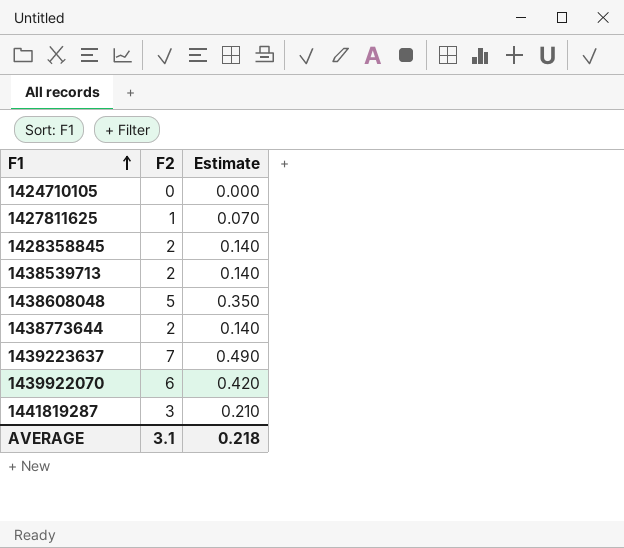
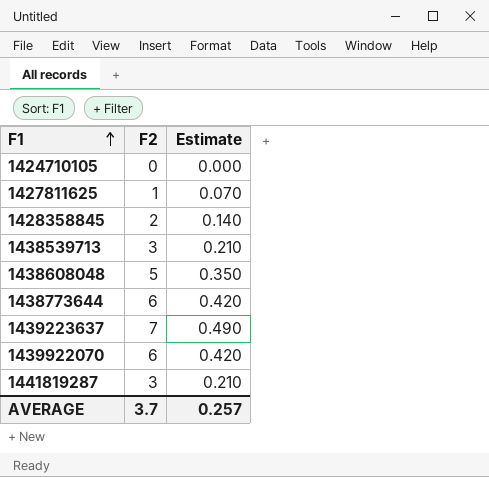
1438539713 | F2: 2 -> 3
1438539713 | Estimate: 0.140 -> 0.210
1438773644 | F2: 2 -> 6
1438773644 | Estimate: 0.140 -> 0.420
AVERAGE | F2: 3.1 -> 3.7
AVERAGE | Estimate: 0.218 -> 0.257

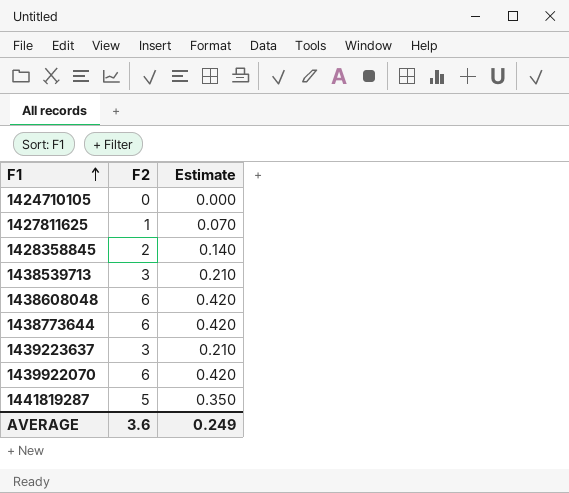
1438608048 | F2: 5 -> 6
1438608048 | Estimate: 0.350 -> 0.420
1439223637 | F2: 7 -> 3
1439223637 | Estimate: 0.490 -> 0.210
1441819287 | F2: 3 -> 5
1441819287 | Estimate: 0.210 -> 0.350
AVERAGE | F2: 3.7 -> 3.6
AVERAGE | Estimate: 0.257 -> 0.249

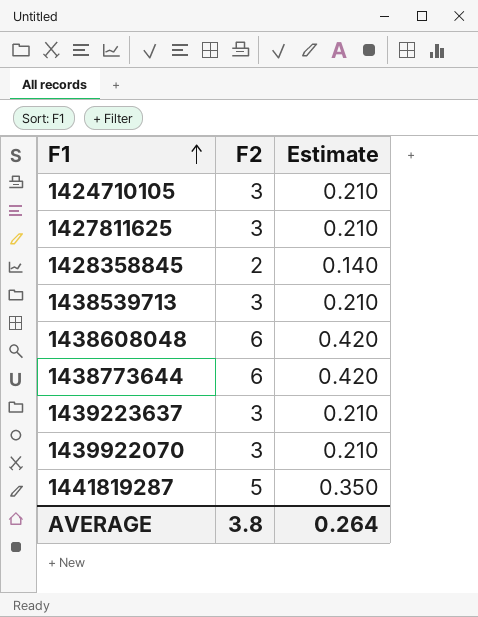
1424710105 | F2: 0 -> 3
1424710105 | Estimate: 0.000 -> 0.210
1427811625 | F2: 1 -> 3
1427811625 | Estimate: 0.070 -> 0.210
1439922070 | F2: 6 -> 3
1439922070 | Estimate: 0.420 -> 0.210
AVERAGE | F2: 3.6 -> 3.8
AVERAGE | Estimate: 0.249 -> 0.264

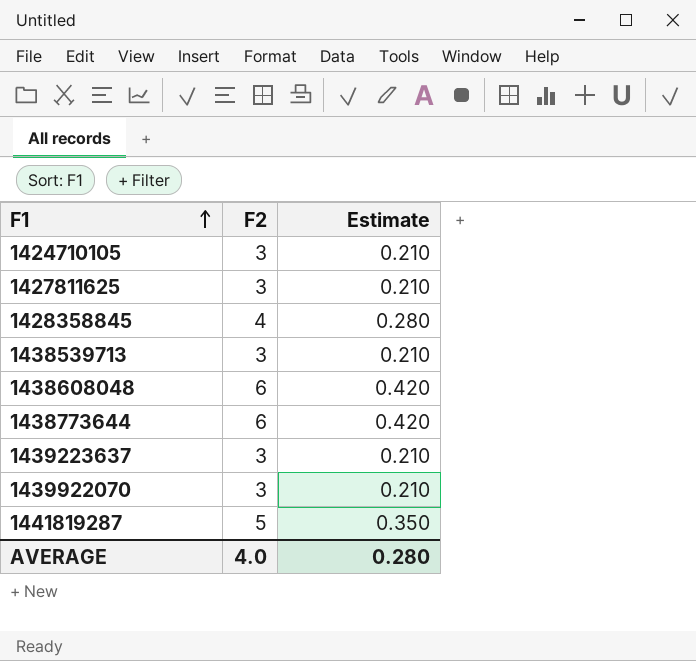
1428358845 | F2: 2 -> 4
1428358845 | Estimate: 0.140 -> 0.280
AVERAGE | F2: 3.8 -> 4.0
AVERAGE | Estimate: 0.264 -> 0.280

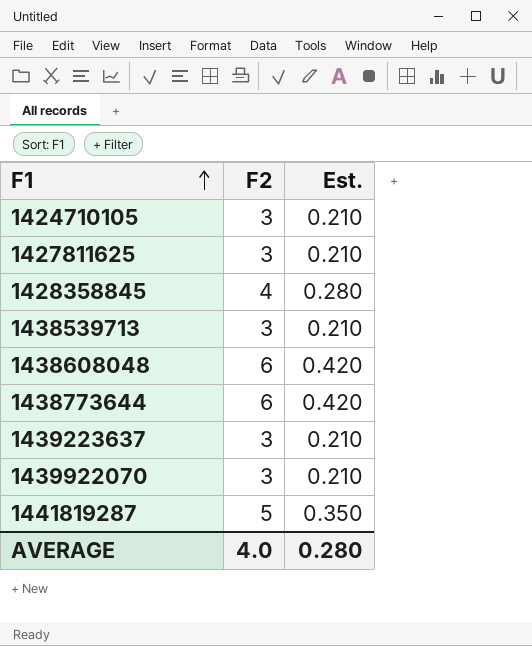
column name: Estimate -> Est.

